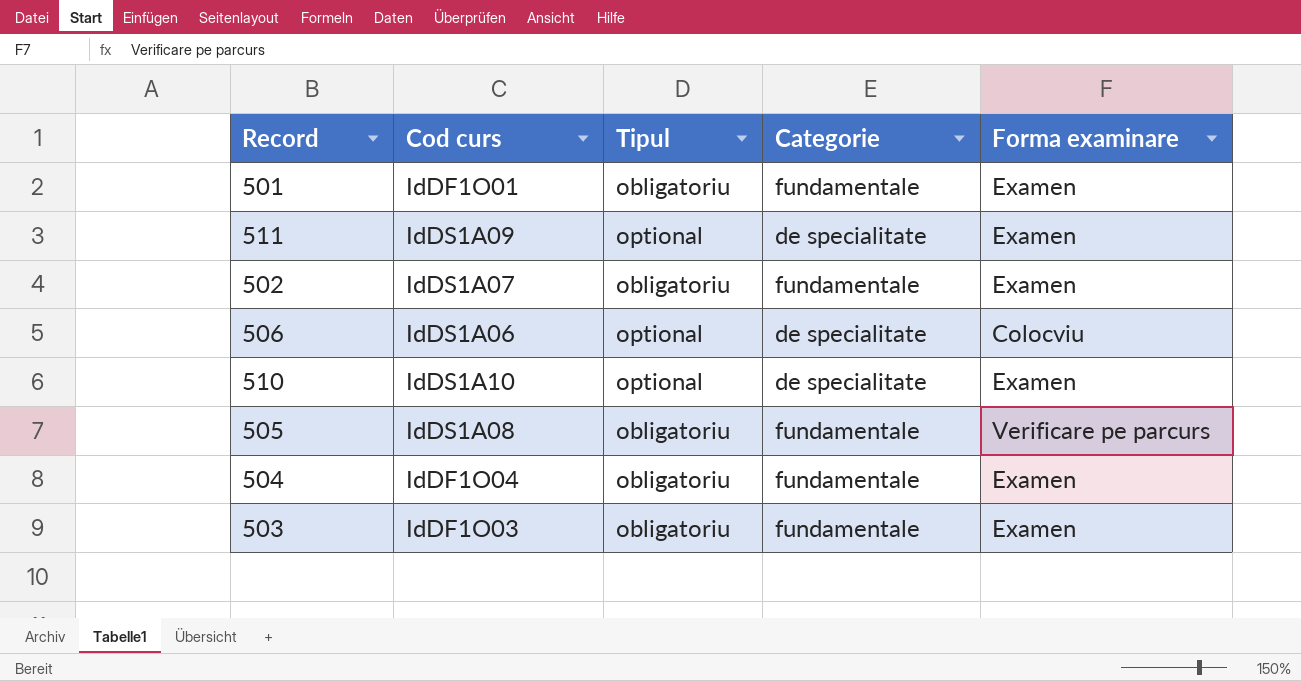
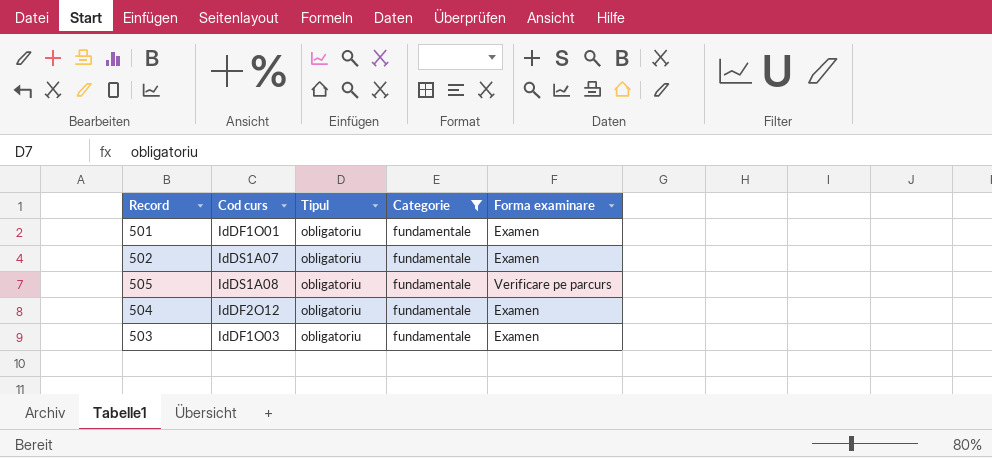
filter: none -> Categorie = fundamentale
504 | Cod curs: IdDF1O04 -> IdDF2O12

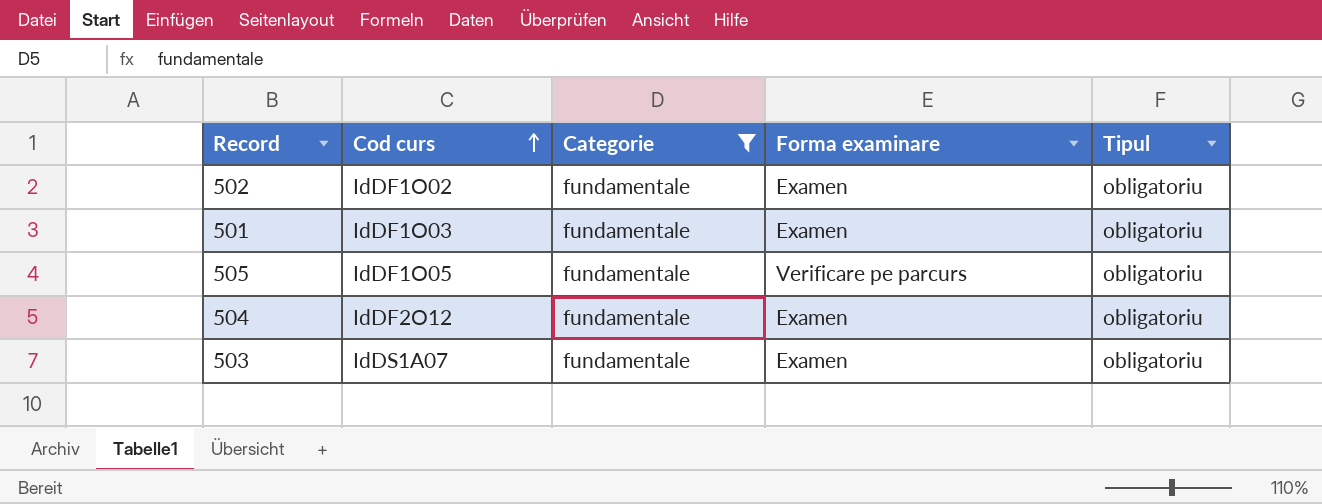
row order: none -> Cod curs ascending
column Tipul | position: 3 -> 5
502 | Cod curs: IdDS1A07 -> IdDF1O02
501 | Cod curs: IdDF1O01 -> IdDF1O03
505 | Cod curs: IdDS1A08 -> IdDF1O05
503 | Cod curs: IdDF1O03 -> IdDS1A07

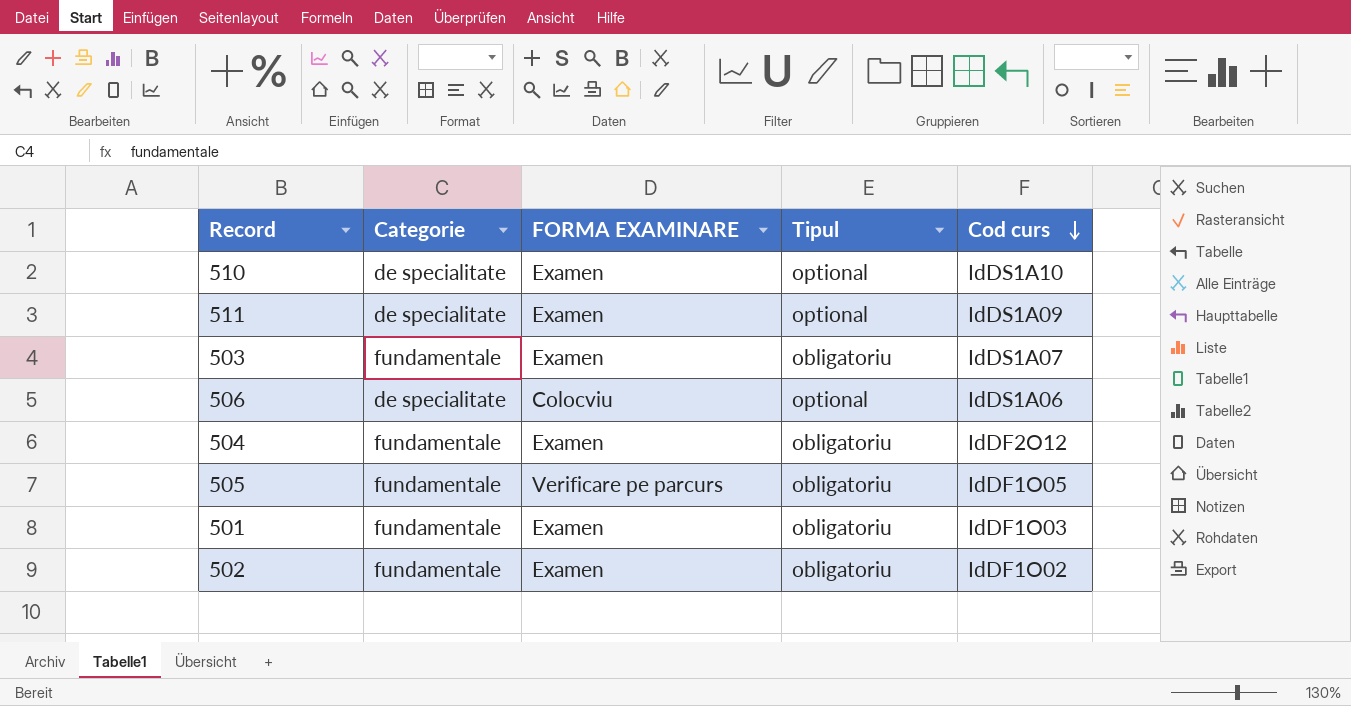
filter: Categorie = fundamentale -> none
row order: Cod curs ascending -> Cod curs descending
column name: Forma examinare -> FORMA EXAMINARE
column Cod curs | position: 2 -> 5

